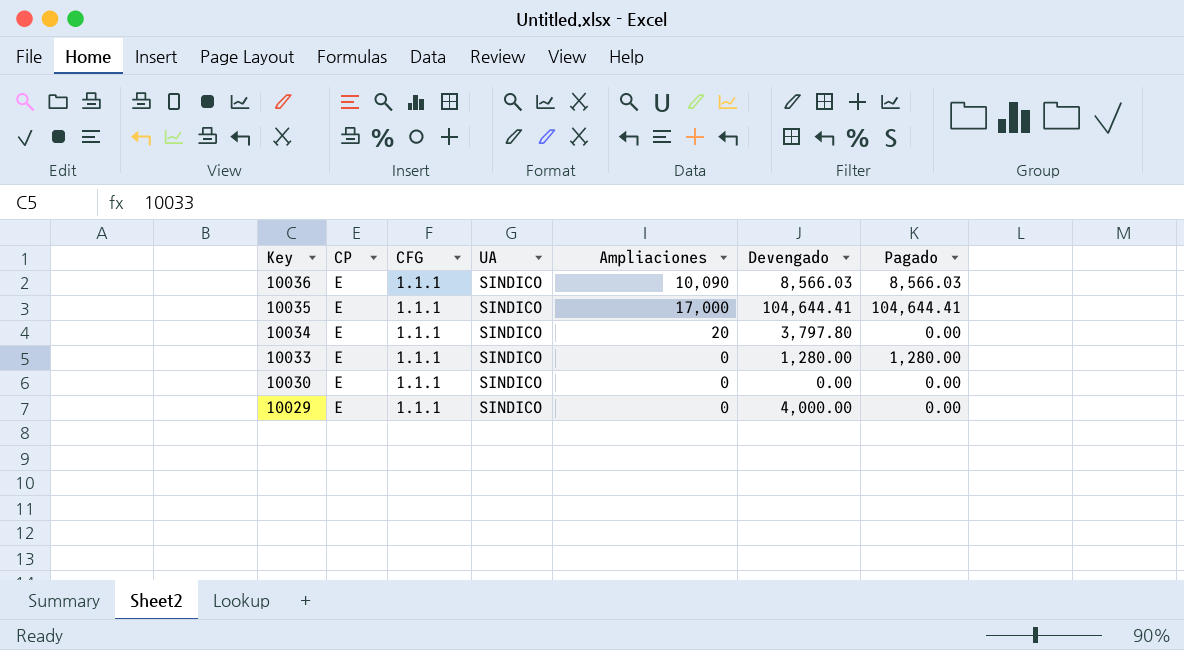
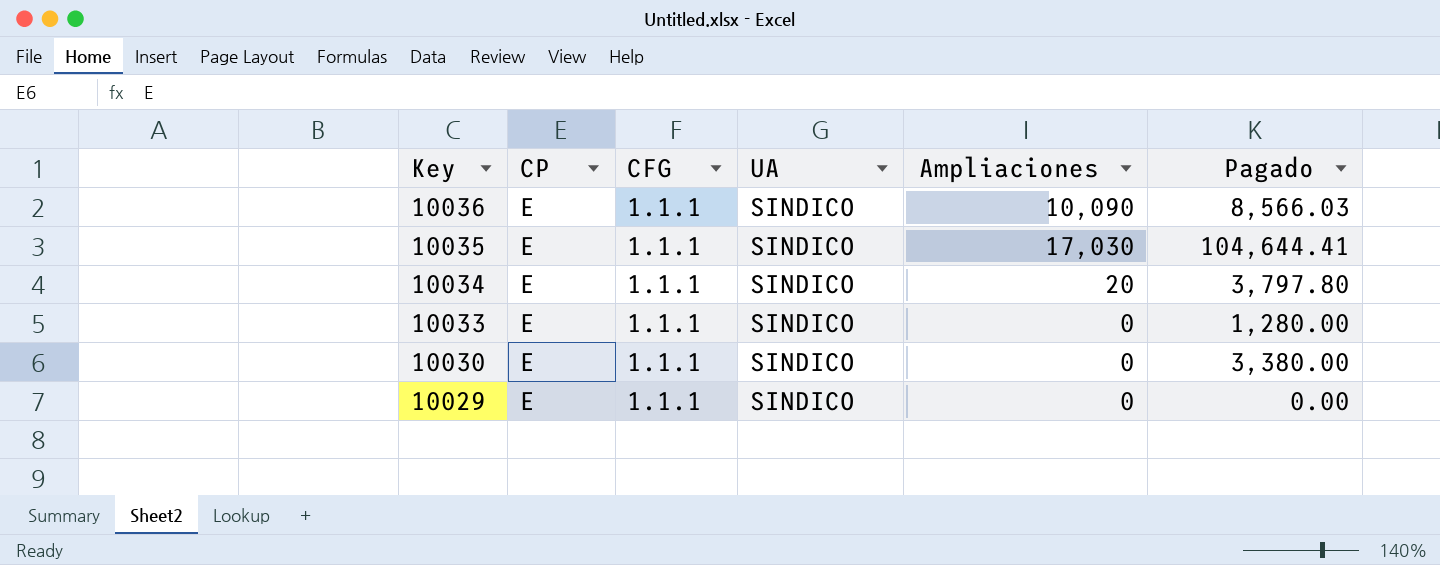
column Devengado | position: 6 -> none
10035 | Ampliaciones: 17,000 -> 17,030
10034 | Pagado: 0.00 -> 3,797.80
10030 | Pagado: 0.00 -> 3,380.00

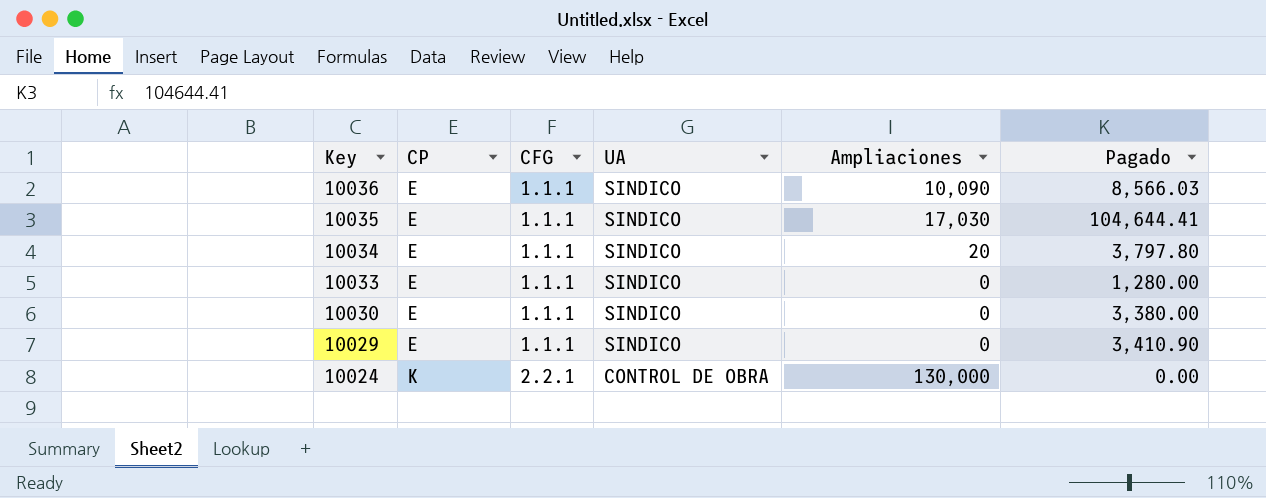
10029 | Pagado: 0.00 -> 3,410.90
row 10024: none -> K | 2.2.1 | CONTROL DE OBRA | 130,000 | 0.00

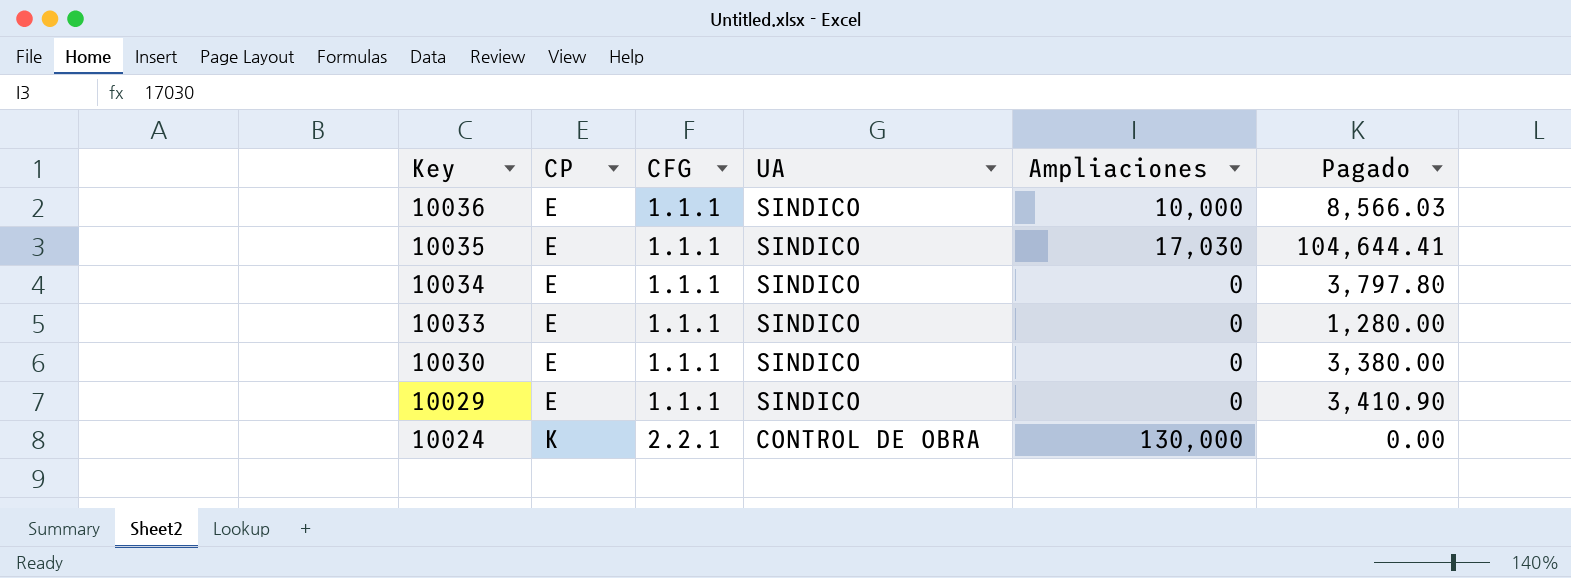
10036 | Ampliaciones: 10,090 -> 10,000
10034 | Ampliaciones: 20 -> 0

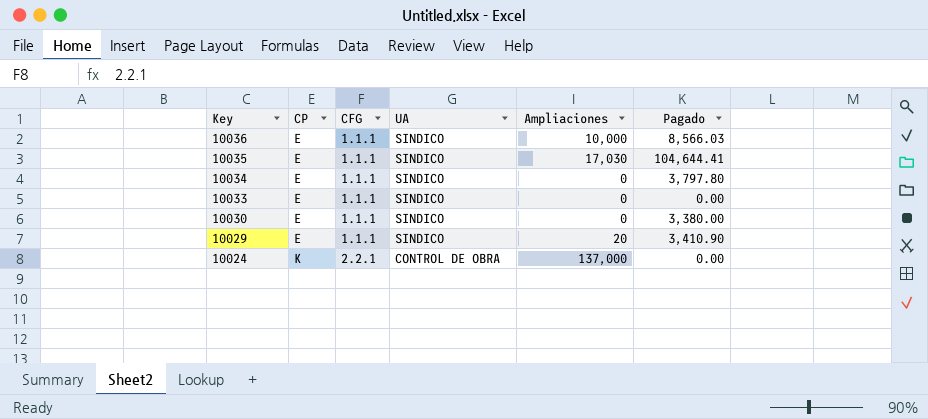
10033 | Pagado: 1,280.00 -> 0.00
10029 | Ampliaciones: 0 -> 20
10024 | Ampliaciones: 130,000 -> 137,000

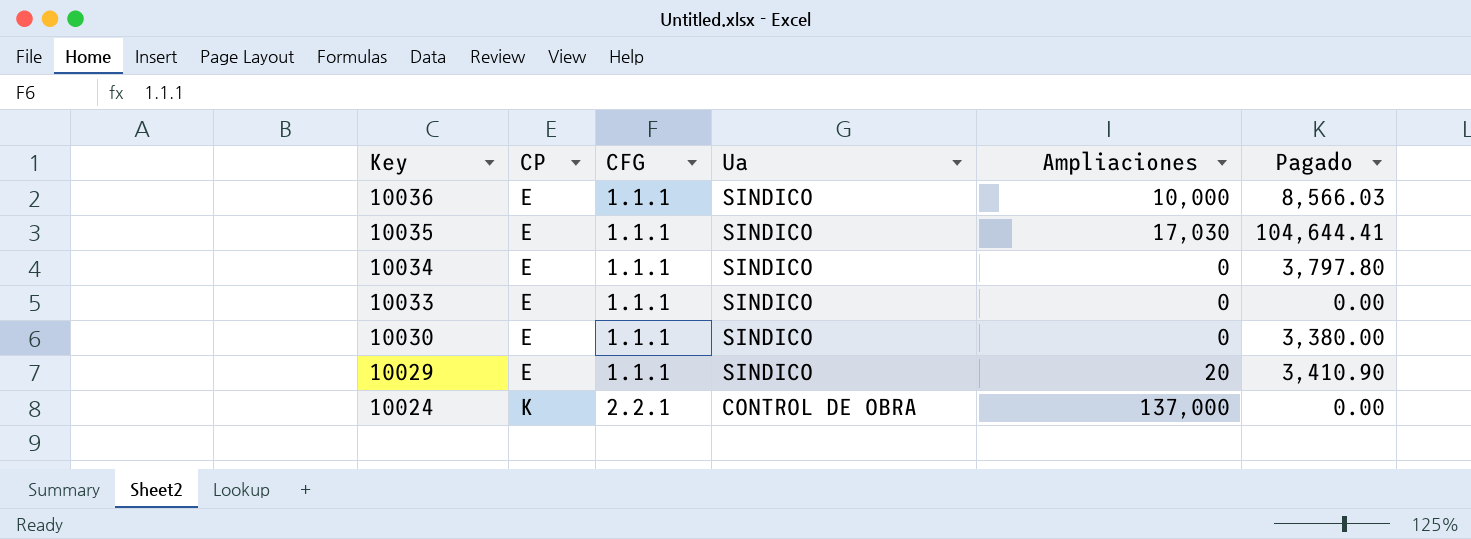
column name: UA -> Ua

